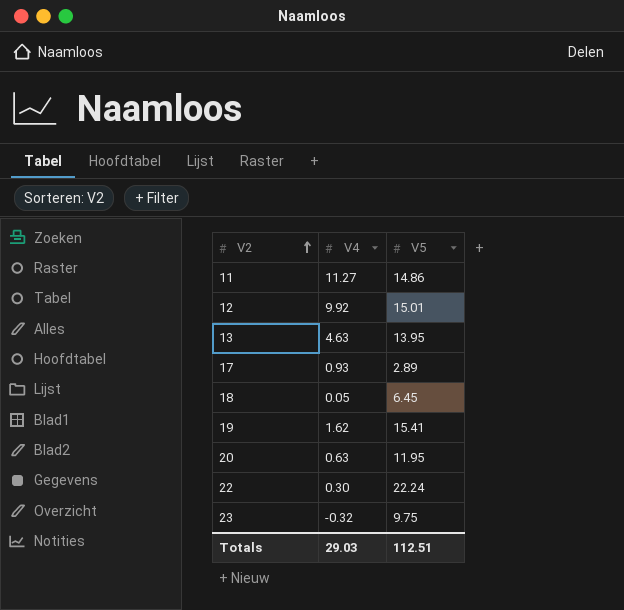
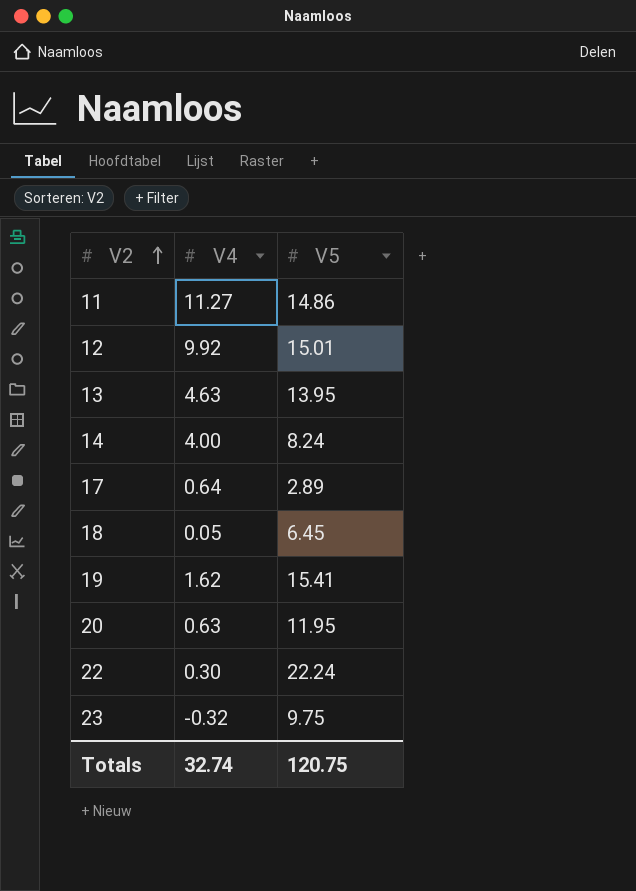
row 14: none -> 4.00 | 8.24
17 | V4: 0.93 -> 0.64
Totals | V4: 29.03 -> 32.74
Totals | V5: 112.51 -> 120.75

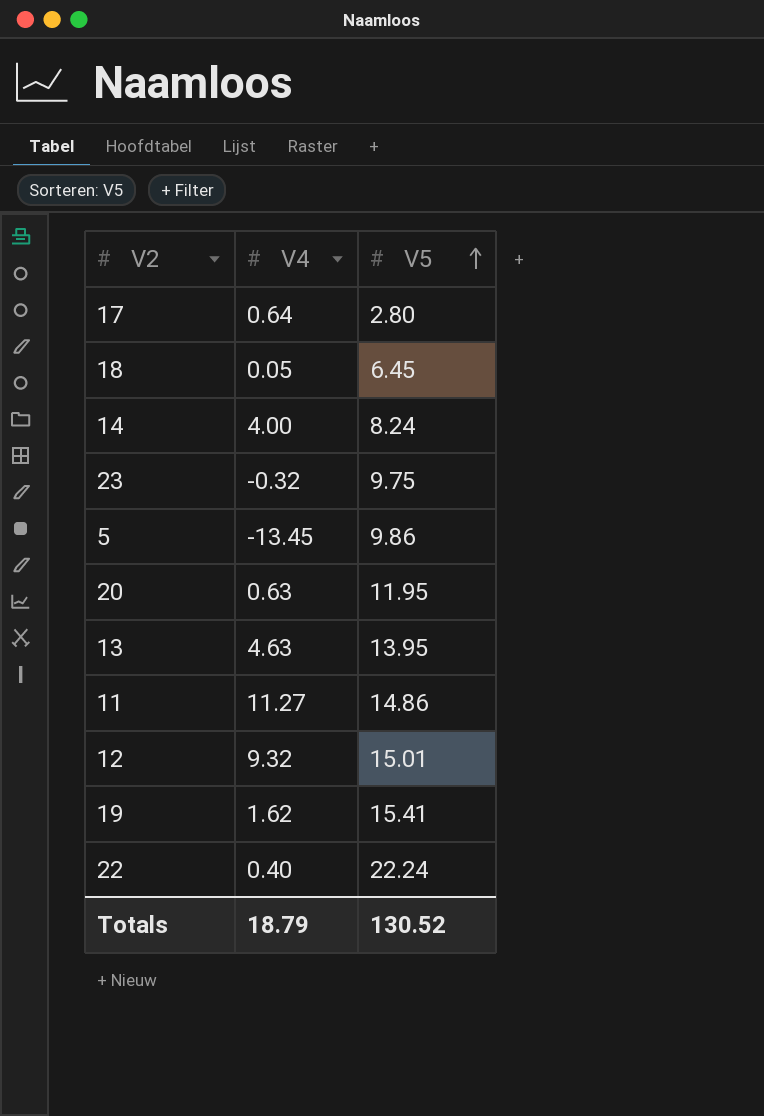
row order: V2 ascending -> V5 ascending
17 | V5: 2.89 -> 2.80
row 5: none -> -13.45 | 9.86
12 | V4: 9.92 -> 9.32
22 | V4: 0.30 -> 0.40
Totals | V4: 32.74 -> 18.79
Totals | V5: 120.75 -> 130.52

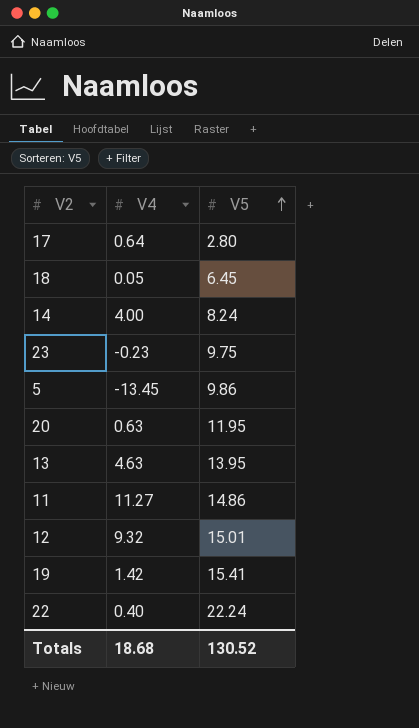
23 | V4: -0.32 -> -0.23
19 | V4: 1.62 -> 1.42
Totals | V4: 18.79 -> 18.68

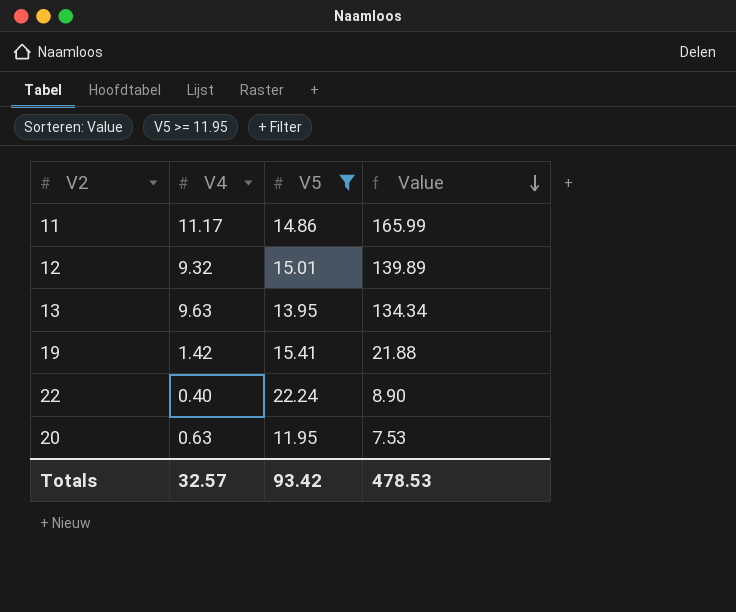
filter: none -> V5 >= 11.95
row order: V5 ascending -> Value descending
column Value | formula: none -> [V4] * [V5]
11 | V4: 11.27 -> 11.17
13 | V4: 4.63 -> 9.63
Totals | V4: 18.68 -> 32.57
Totals | V5: 130.52 -> 93.42

